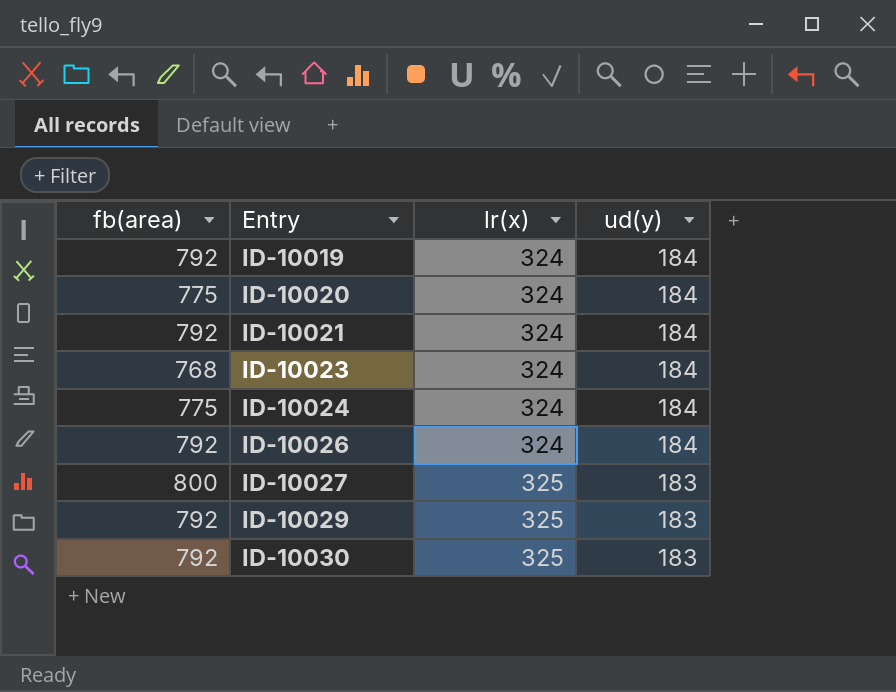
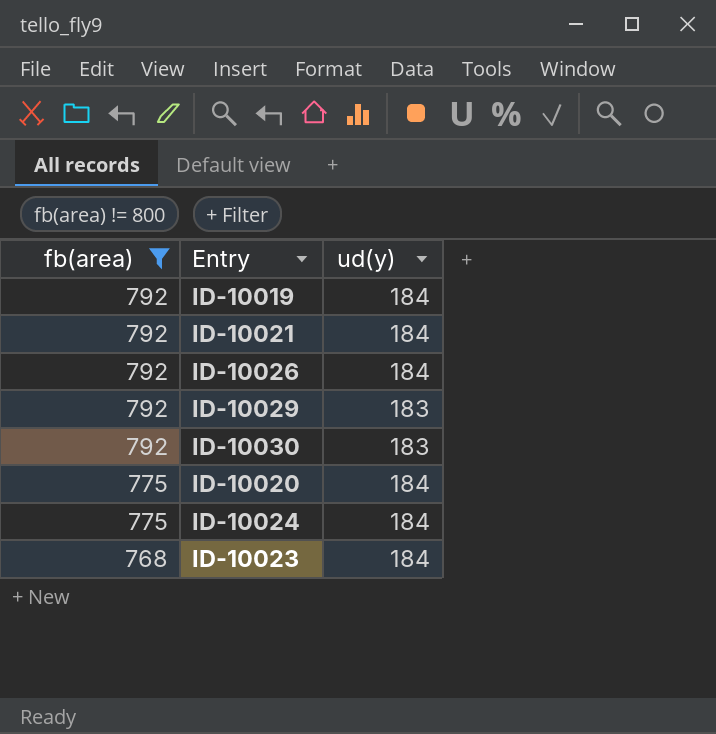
filter: none -> fb(area) != 800
row order: Entry ascending -> fb(area) descending
column lr(x) | position: 3 -> none

